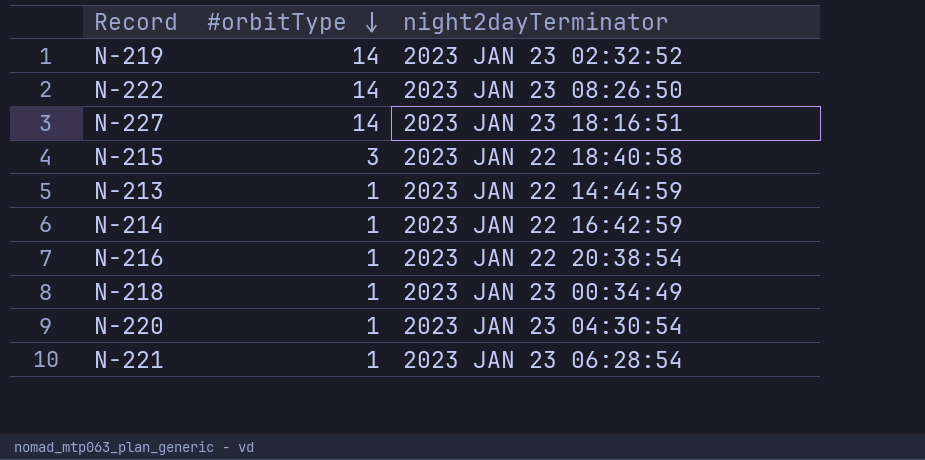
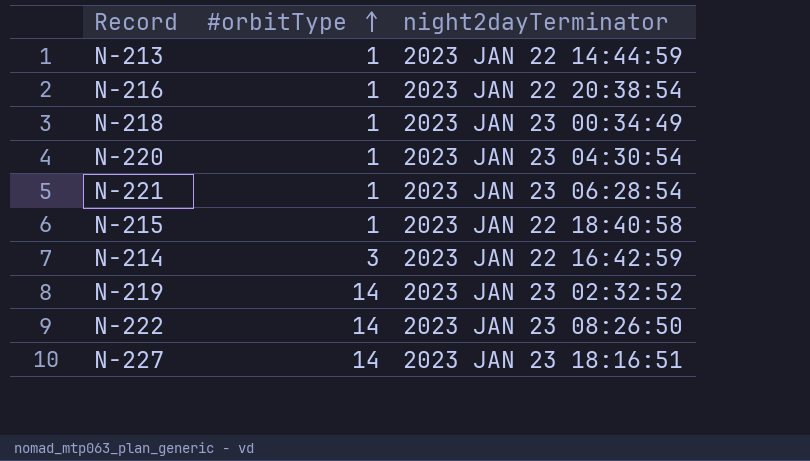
row order: #orbitType descending -> #orbitType ascending
N-215 | #orbitType: 3 -> 1
N-214 | #orbitType: 1 -> 3

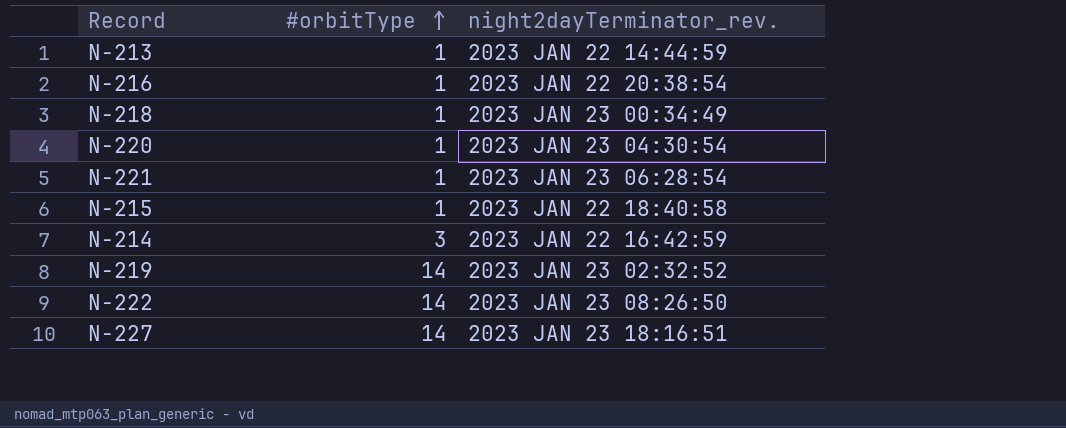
column name: night2dayTerminator -> night2dayTerminator_rev.

